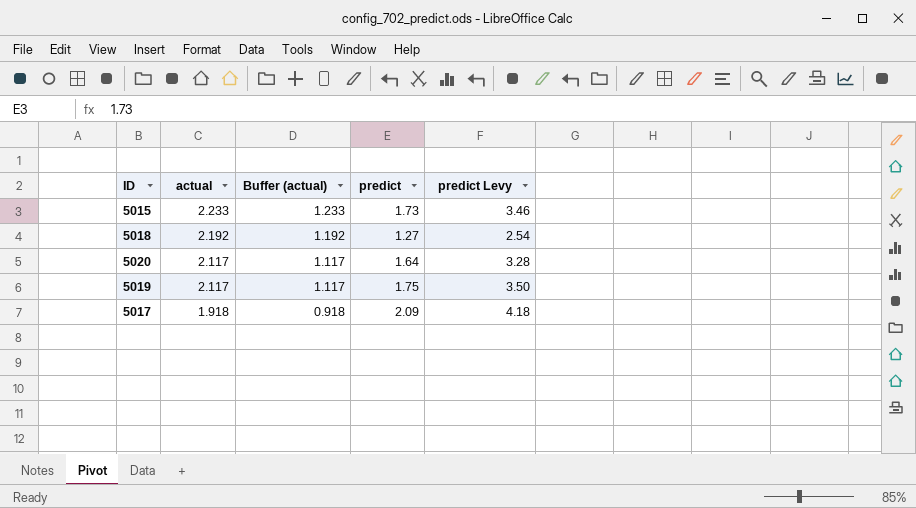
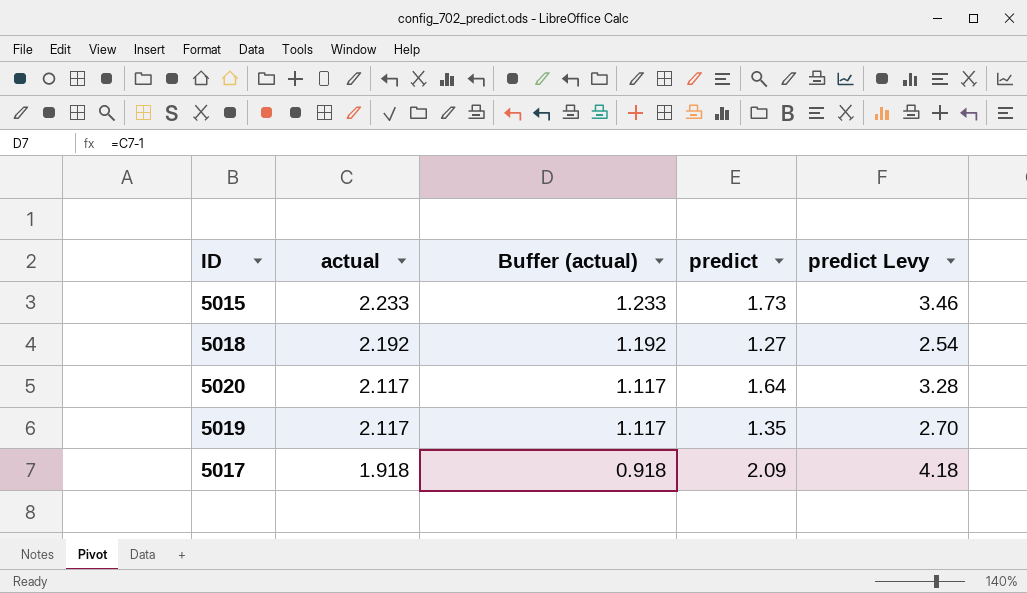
5019 | predict: 1.75 -> 1.35
5019 | predict Levy: 3.50 -> 2.70

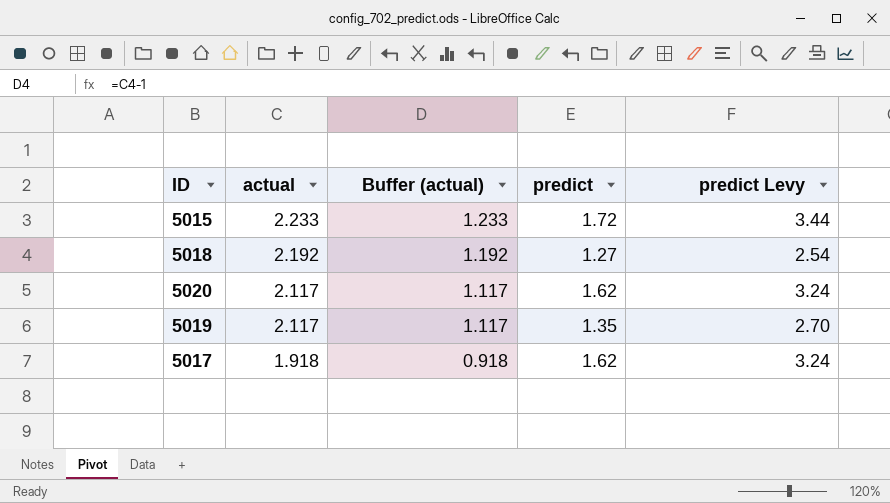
5015 | predict: 1.73 -> 1.72
5015 | predict Levy: 3.46 -> 3.44
5020 | predict: 1.64 -> 1.62
5020 | predict Levy: 3.28 -> 3.24
5017 | predict: 2.09 -> 1.62
5017 | predict Levy: 4.18 -> 3.24

